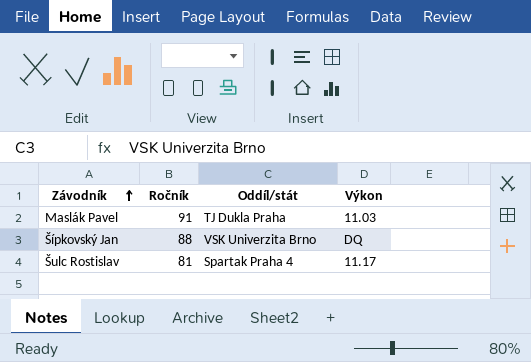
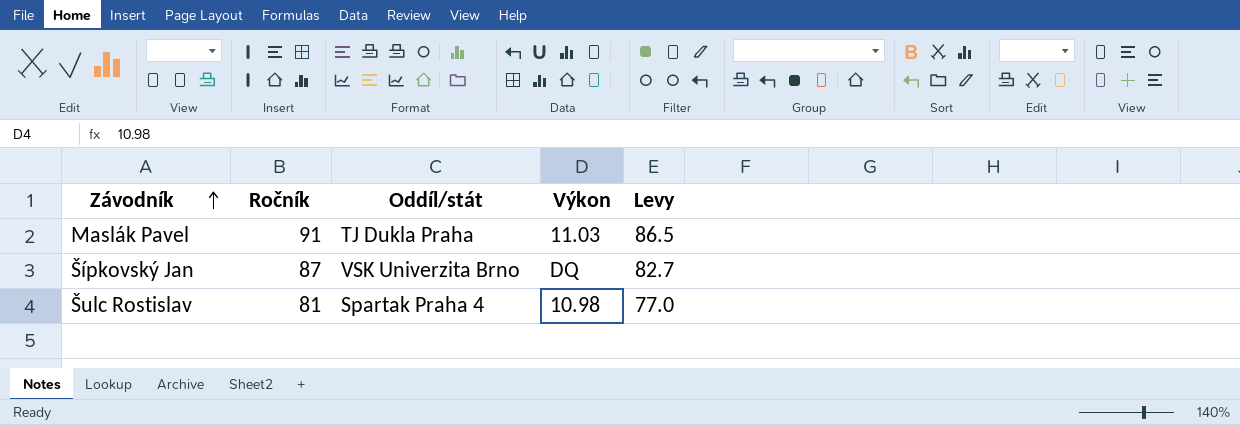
column Levy | formula: none -> [Ročník] * 0.95
Šípkovský Jan | Ročník: 88 -> 87
Šulc Rostislav | Výkon: 11.17 -> 10.98

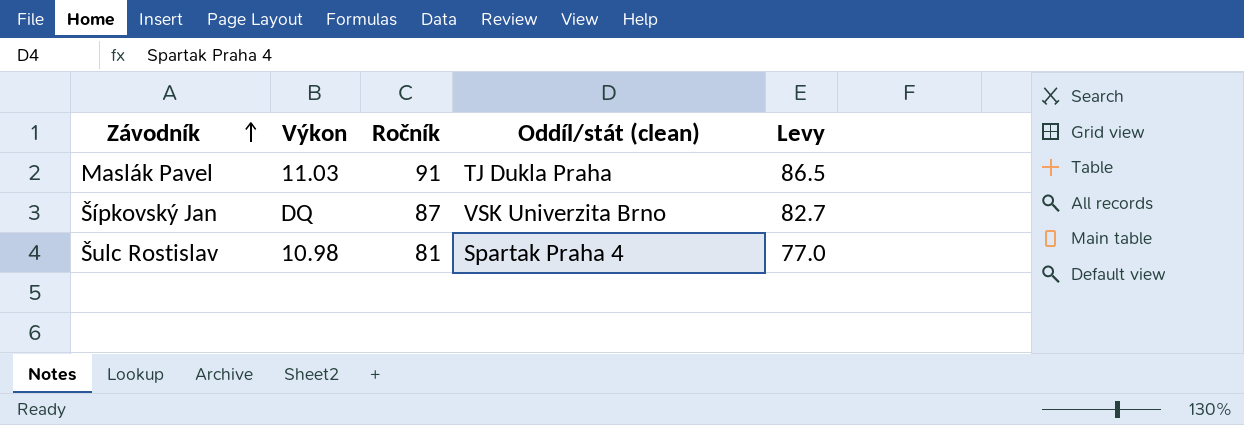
column Výkon | position: 4 -> 2
column name: Oddíl/stát -> Oddíl/stát (clean)

